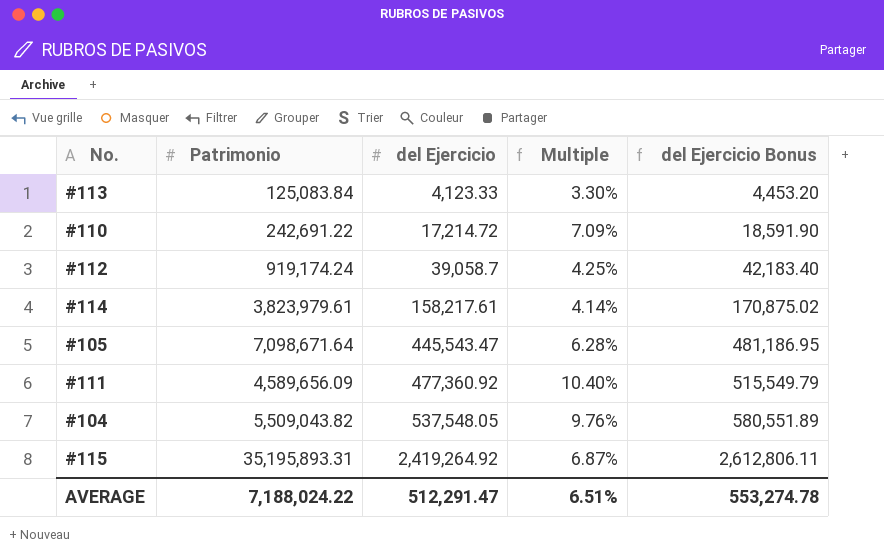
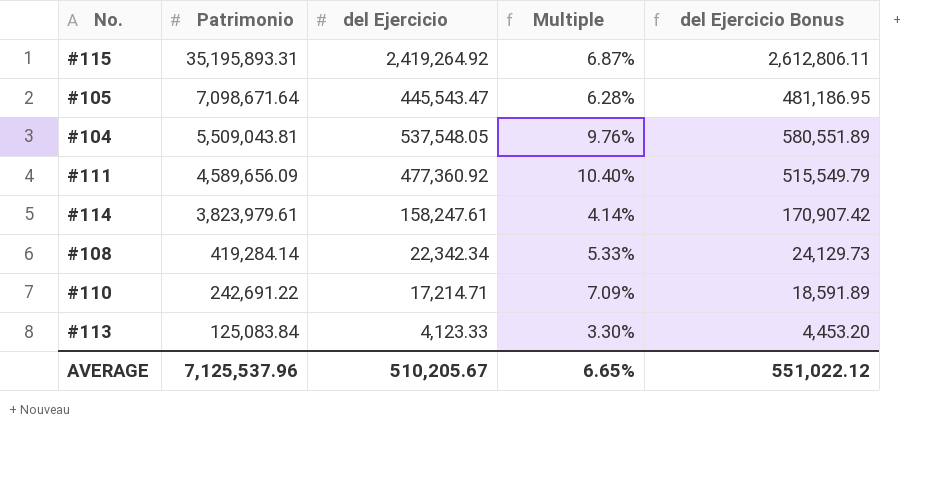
row order: del Ejercicio ascending -> Patrimonio descending
row #112: 919,174.24 | 39,058.7 | 4.25% | 42,183.40 -> none
#104 | Patrimonio: 5,509,043.82 -> 5,509,043.81
#114 | del Ejercicio: 158,217.61 -> 158,247.61
#114 | del Ejercicio Bonus: 170,875.02 -> 170,907.42
row #108: none -> 419,284.14 | 22,342.34 | 5.33% | 24,129.73
#110 | del Ejercicio: 17,214.72 -> 17,214.71
#110 | del Ejercicio Bonus: 18,591.90 -> 18,591.89
AVERAGE | Patrimonio: 7,188,024.22 -> 7,125,537.96
AVERAGE | del Ejercicio: 512,291.47 -> 510,205.67
AVERAGE | Multiple: 6.51% -> 6.65%
AVERAGE | del Ejercicio Bonus: 553,274.78 -> 551,022.12

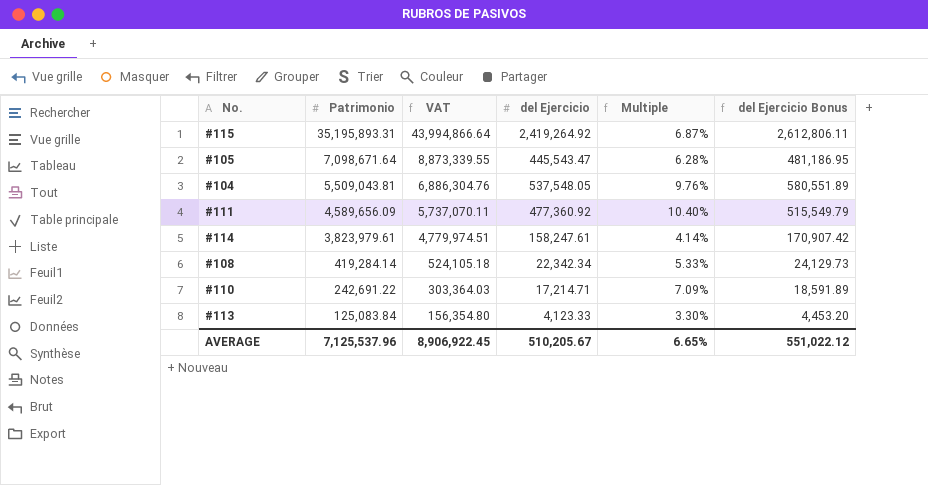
column VAT | formula: none -> [Patrimonio] * 1.25

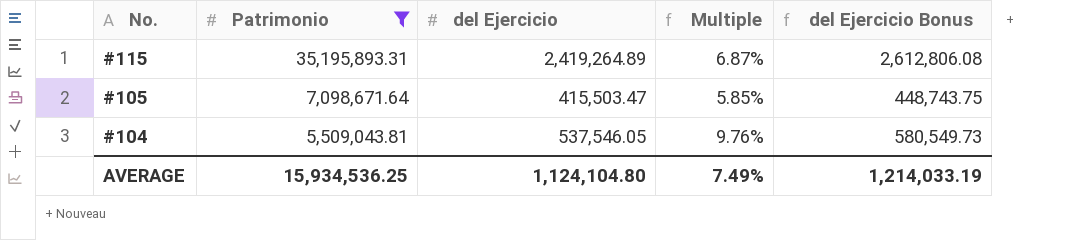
filter: none -> Patrimonio >= 5,509,043.81
column VAT | formula: [Patrimonio] * 1.25 -> none
#115 | del Ejercicio: 2,419,264.92 -> 2,419,264.89
#115 | del Ejercicio Bonus: 2,612,806.11 -> 2,612,806.08
#105 | del Ejercicio: 445,543.47 -> 415,503.47
#105 | Multiple: 6.28% -> 5.85%
#105 | del Ejercicio Bonus: 481,186.95 -> 448,743.75
#104 | del Ejercicio: 537,548.05 -> 537,546.05
#104 | del Ejercicio Bonus: 580,551.89 -> 580,549.73
AVERAGE | Patrimonio: 7,125,537.96 -> 15,934,536.25
AVERAGE | del Ejercicio: 510,205.67 -> 1,124,104.80
AVERAGE | Multiple: 6.65% -> 7.49%
AVERAGE | del Ejercicio Bonus: 551,022.12 -> 1,214,033.19

